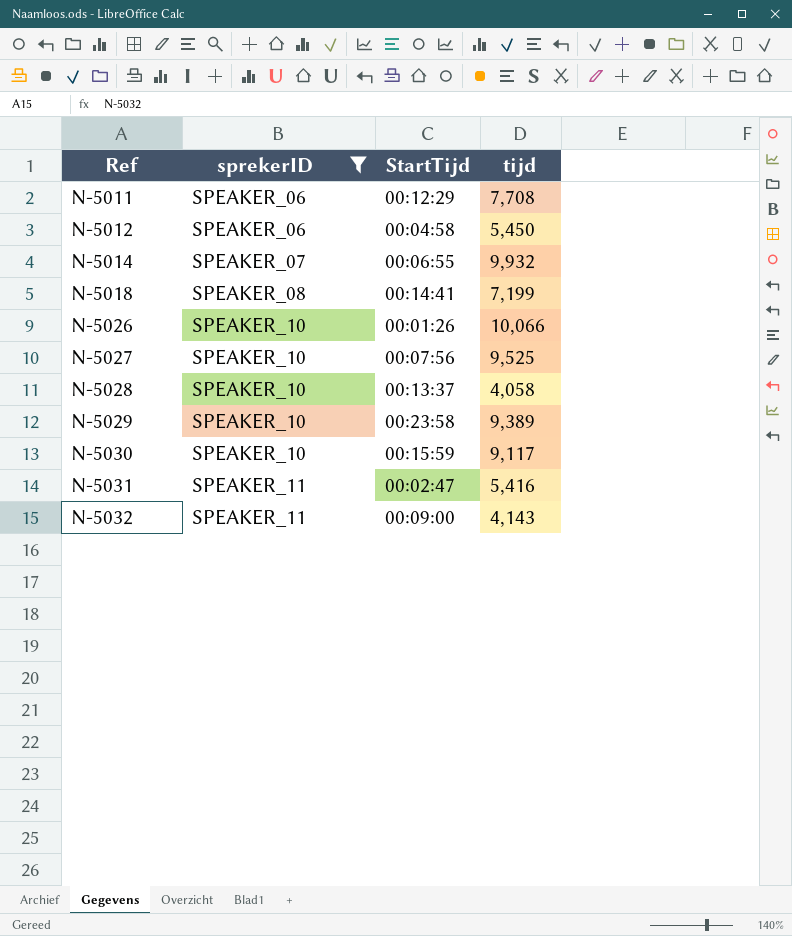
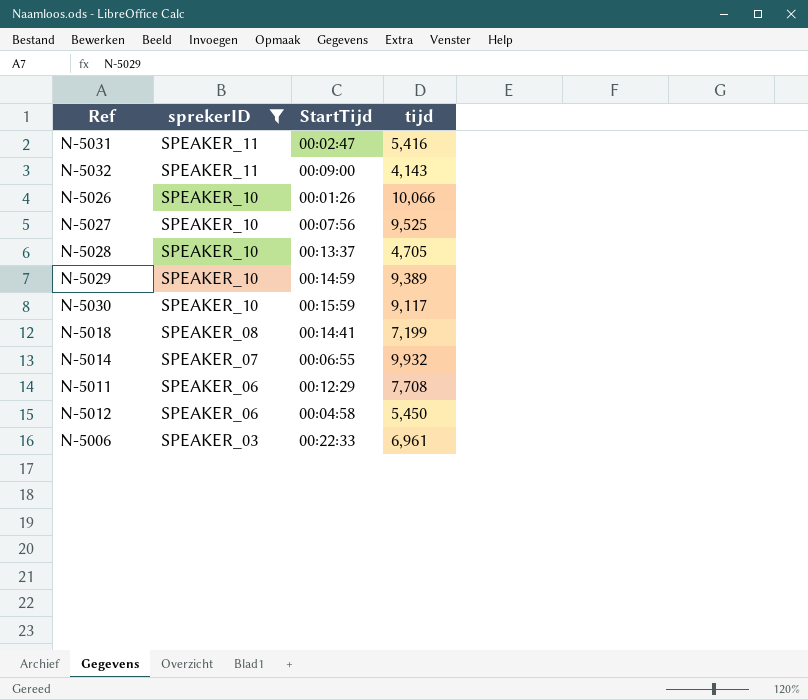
row order: Ref ascending -> sprekerID descending
N-5028 | tijd: 4,058 -> 4,705
N-5029 | StartTijd: 00:23:58 -> 00:14:59
row N-5006: none -> SPEAKER_03 | 00:22:33 | 6,961

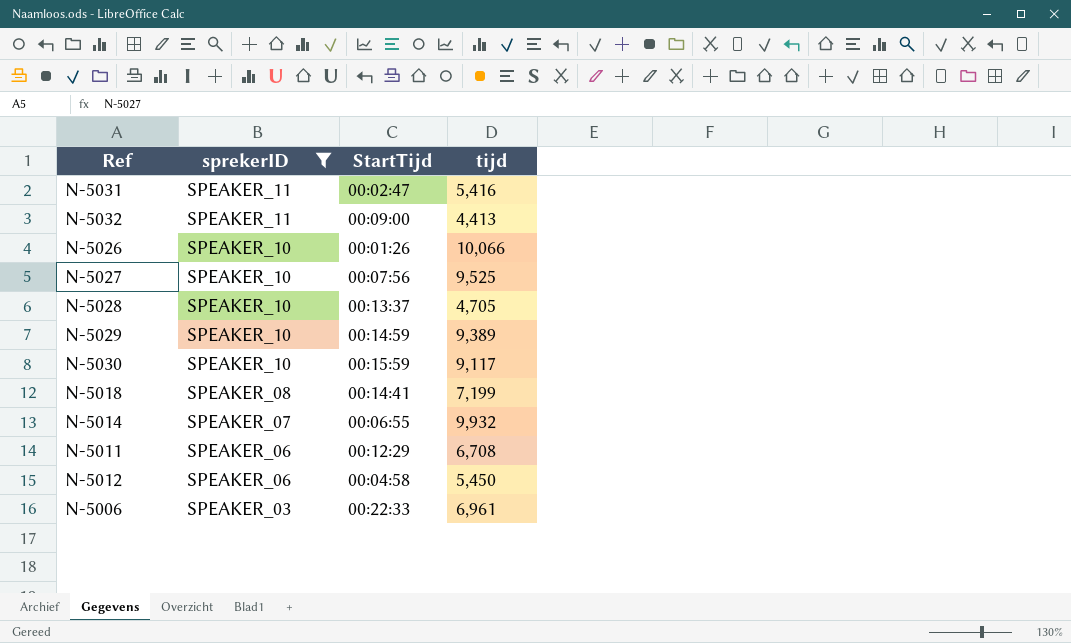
N-5032 | tijd: 4,143 -> 4,413
N-5011 | tijd: 7,708 -> 6,708

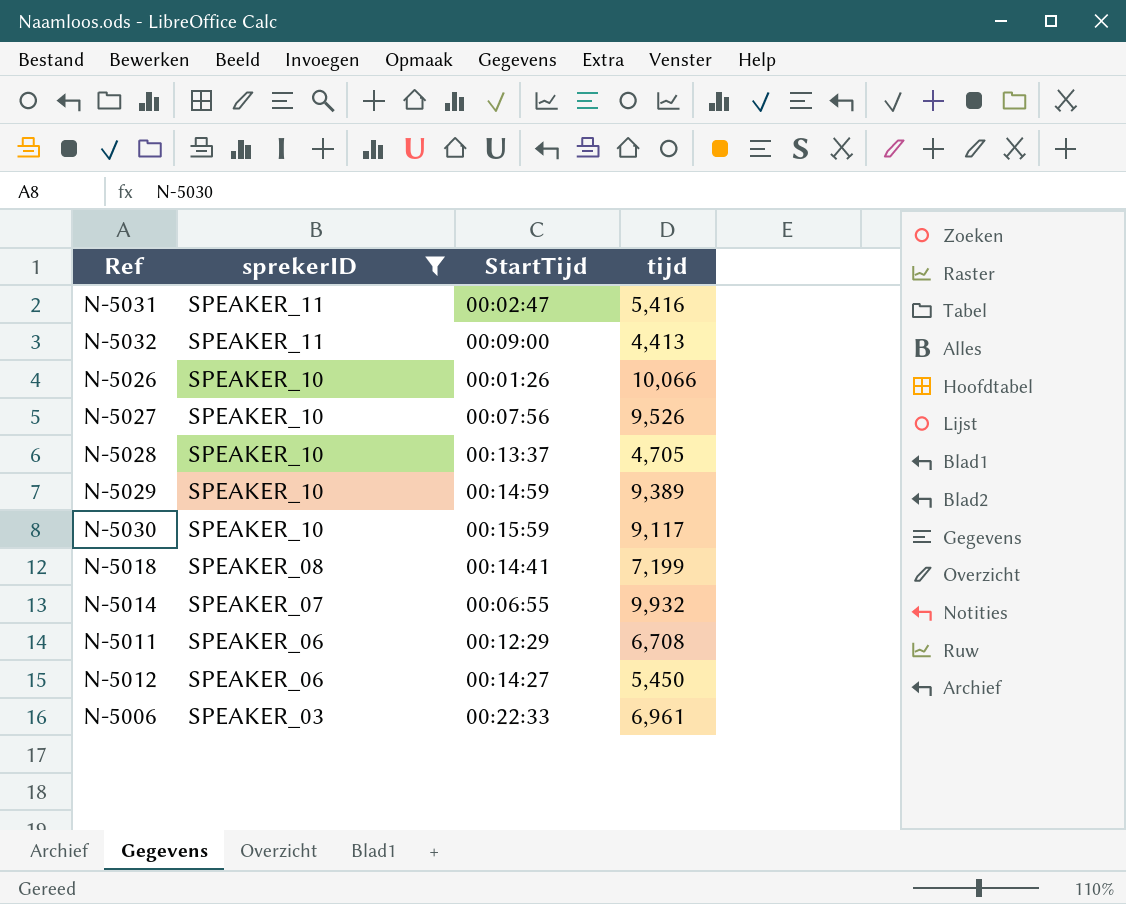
N-5027 | tijd: 9,525 -> 9,526
N-5012 | StartTijd: 00:04:58 -> 00:14:27

